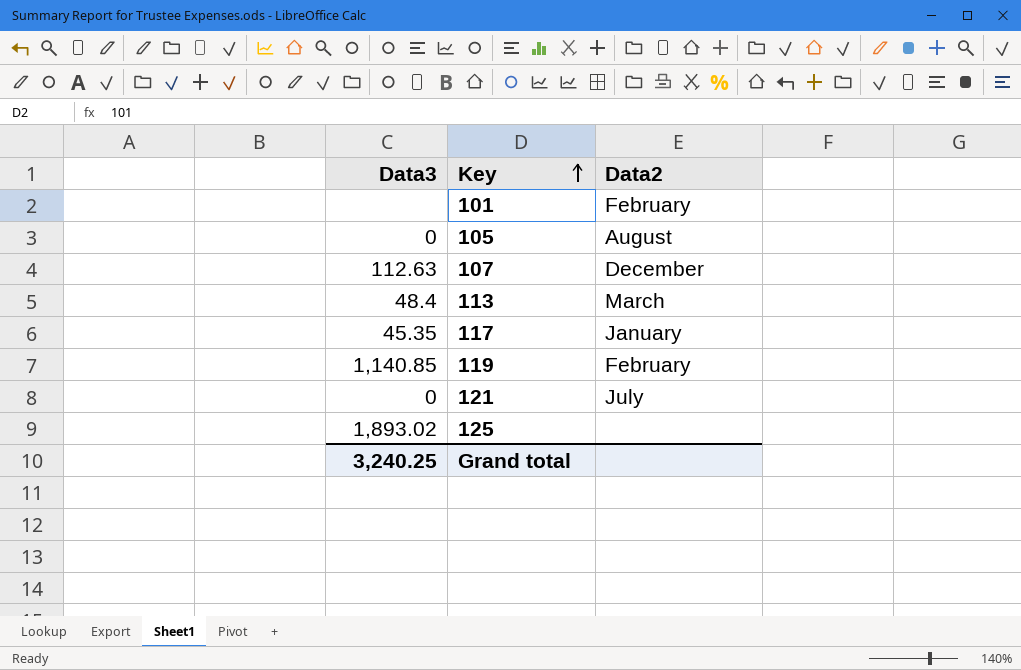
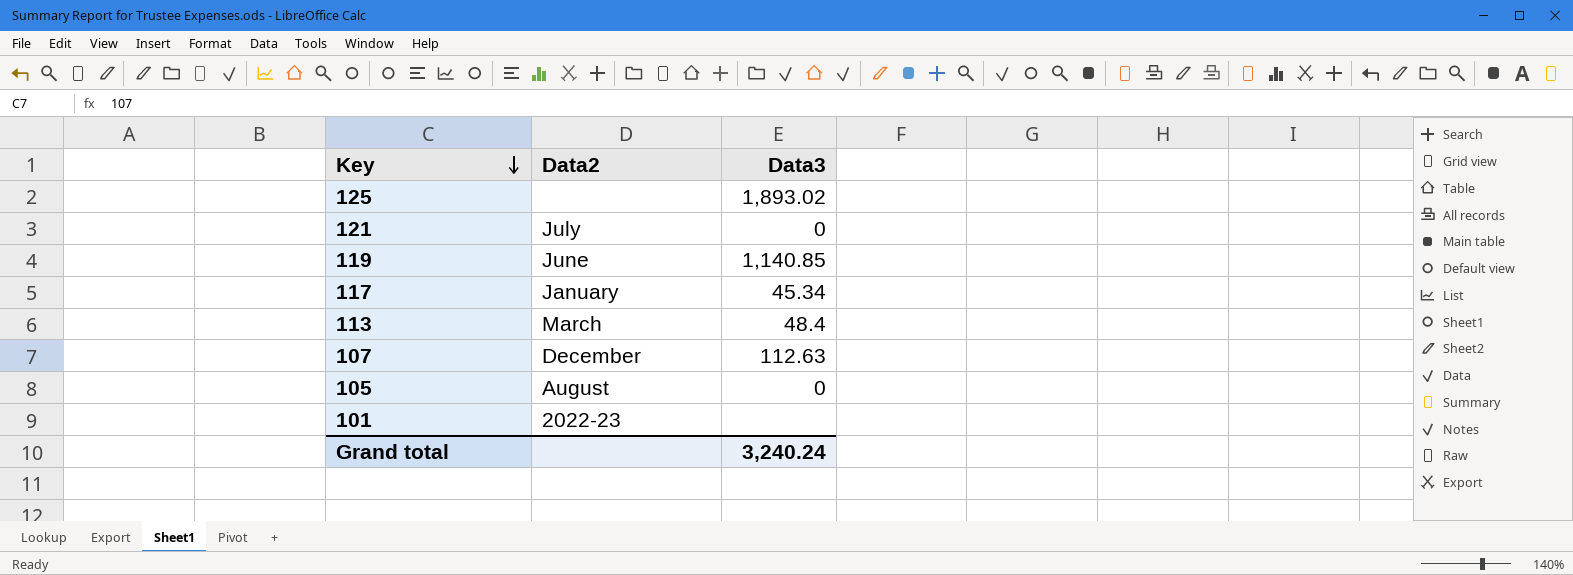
row order: Key ascending -> Key descending
column Data3 | position: 1 -> 3
119 | Data2: February -> June
117 | Data3: 45.35 -> 45.34
101 | Data2: February -> 2022-23
Grand total | Data3: 3,240.25 -> 3,240.24

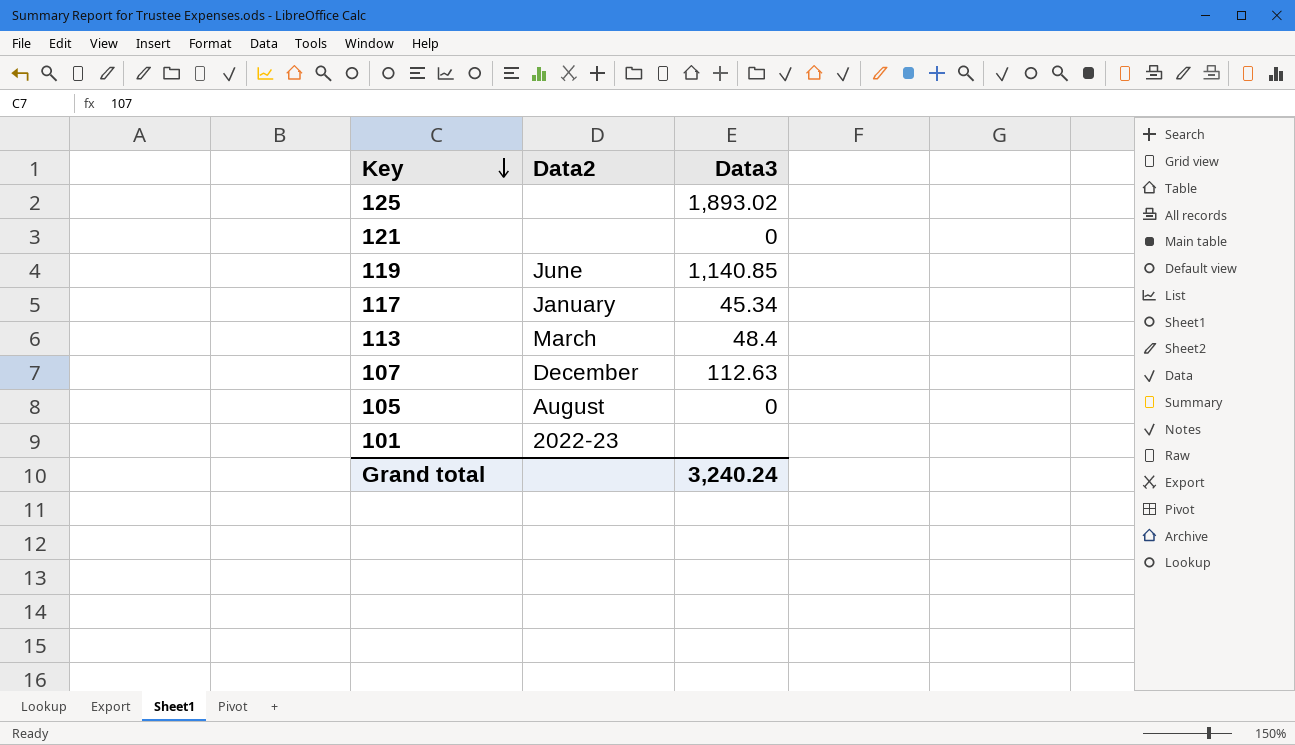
121 | Data2: July -> none

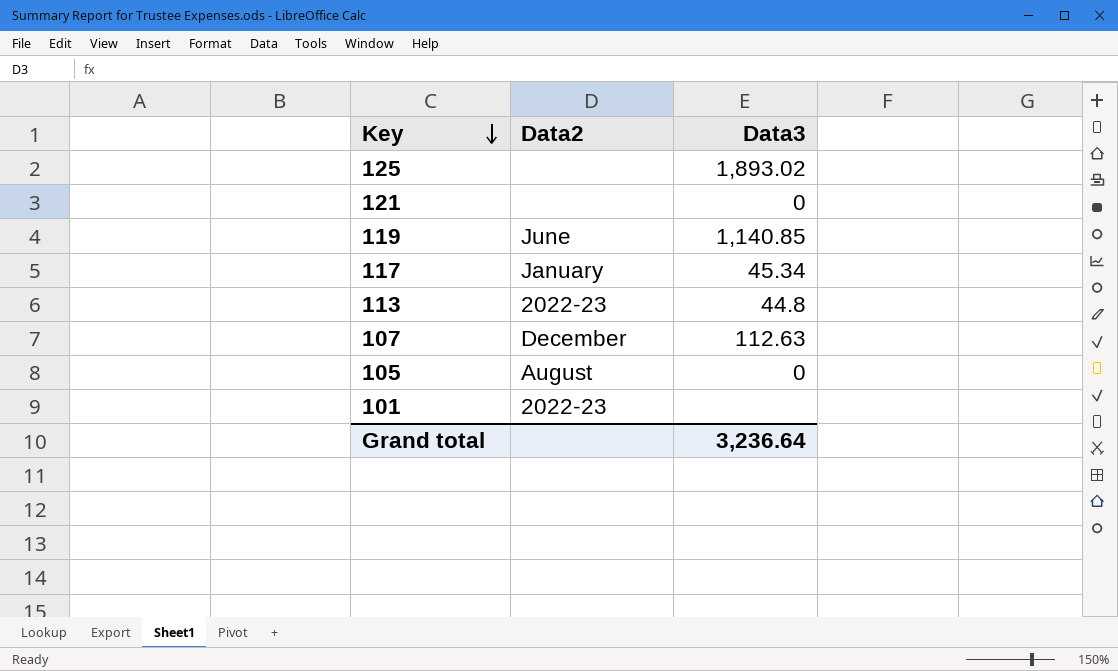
113 | Data2: March -> 2022-23
113 | Data3: 48.4 -> 44.8
Grand total | Data3: 3,240.24 -> 3,236.64

